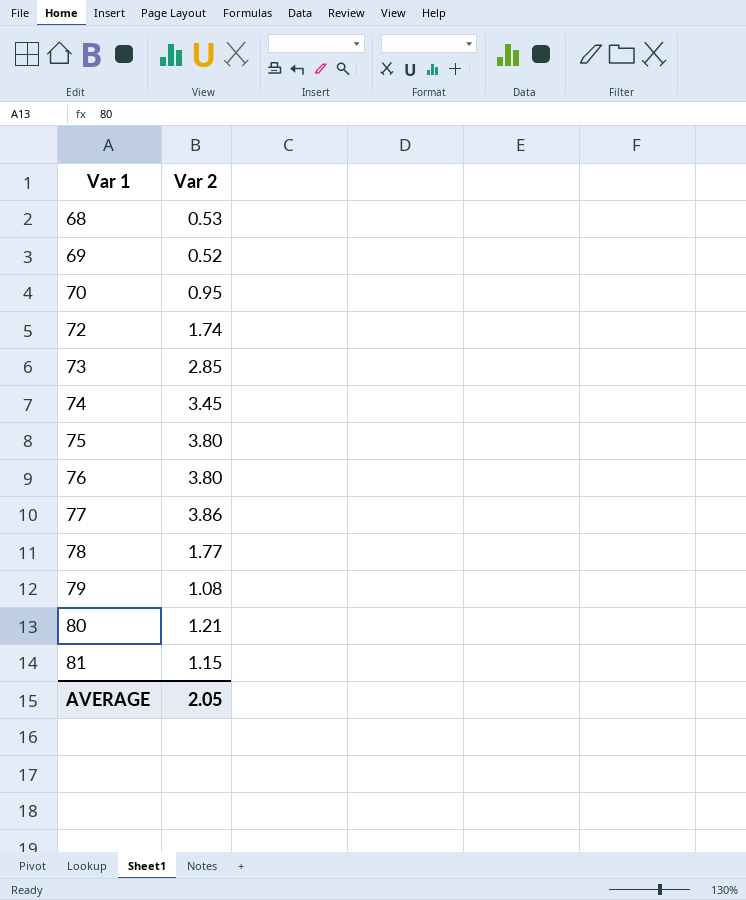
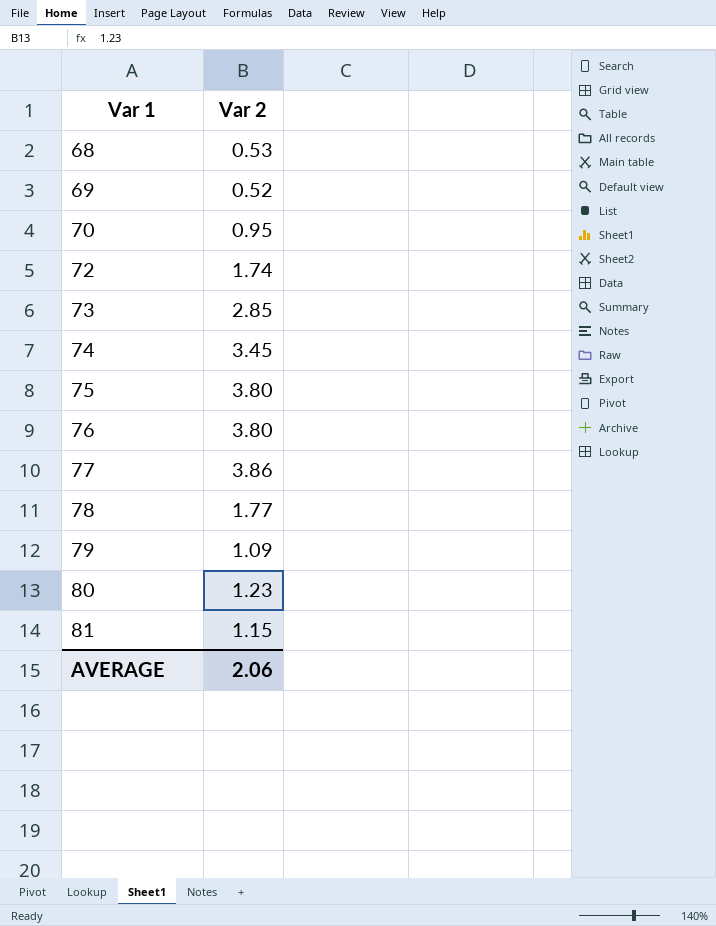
79 | Var 2: 1.08 -> 1.09
80 | Var 2: 1.21 -> 1.23
AVERAGE | Var 2: 2.05 -> 2.06

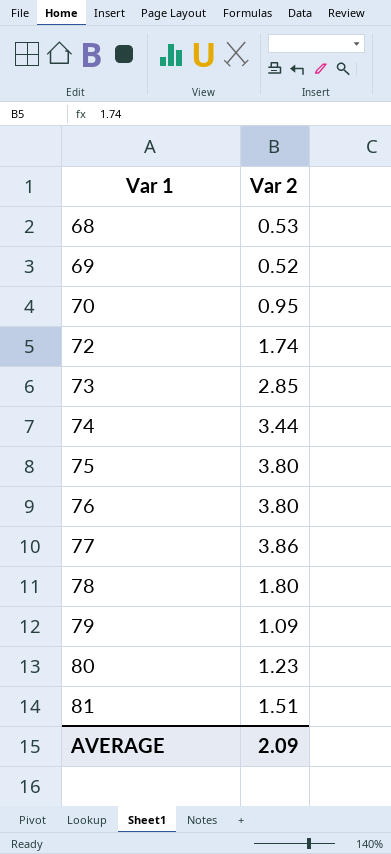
74 | Var 2: 3.45 -> 3.44
78 | Var 2: 1.77 -> 1.80
81 | Var 2: 1.15 -> 1.51
AVERAGE | Var 2: 2.06 -> 2.09

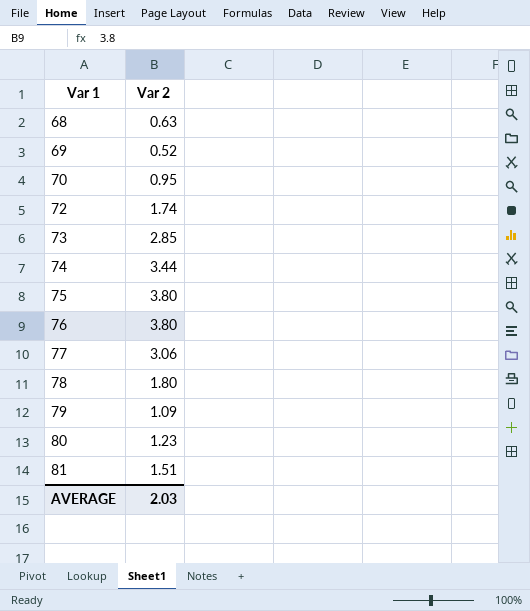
68 | Var 2: 0.53 -> 0.63
77 | Var 2: 3.86 -> 3.06
AVERAGE | Var 2: 2.09 -> 2.03

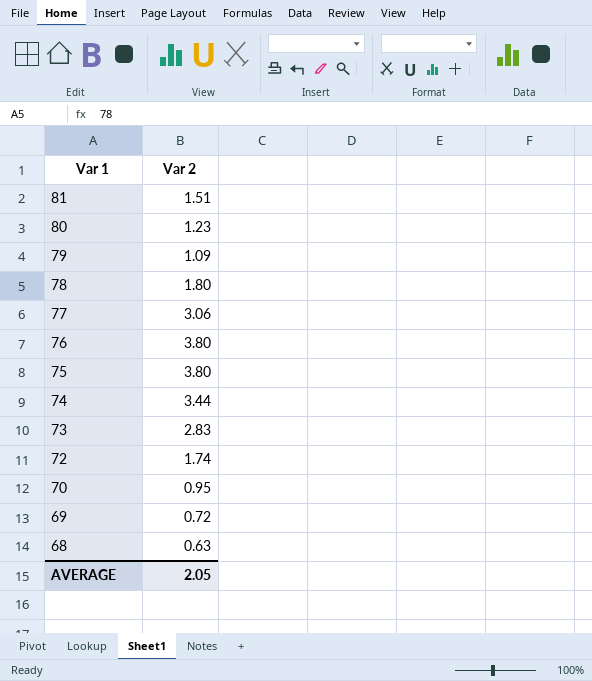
row order: Var 1 ascending -> Var 1 descending
73 | Var 2: 2.85 -> 2.83
69 | Var 2: 0.52 -> 0.72
AVERAGE | Var 2: 2.03 -> 2.05

